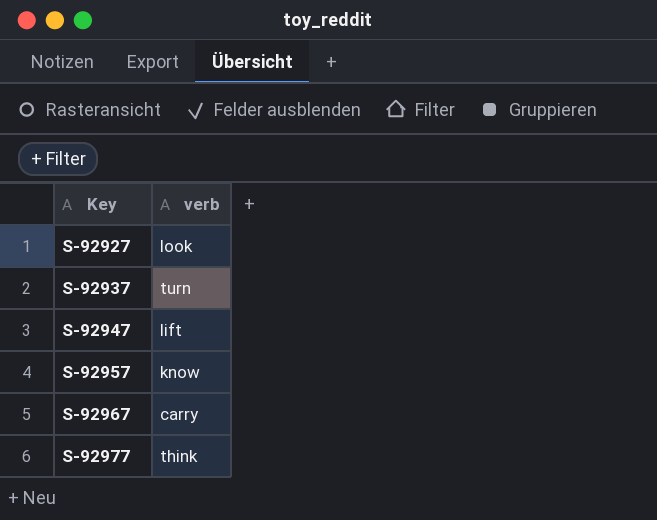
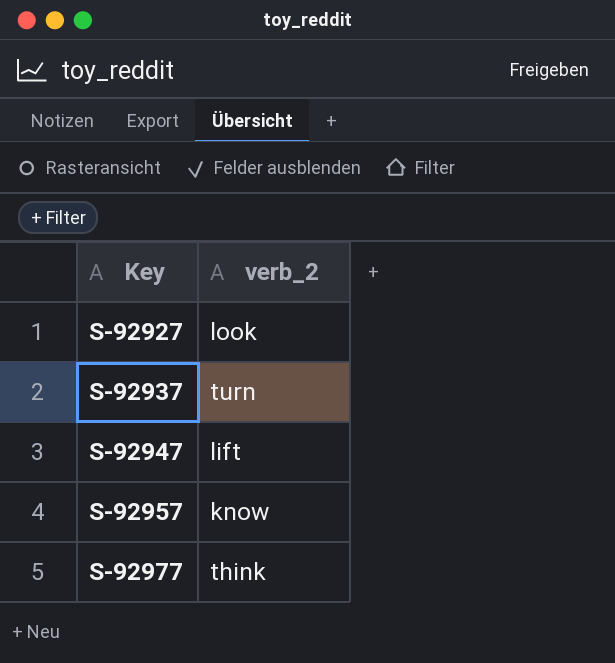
column name: verb -> verb_2
row S-92967: carry -> none

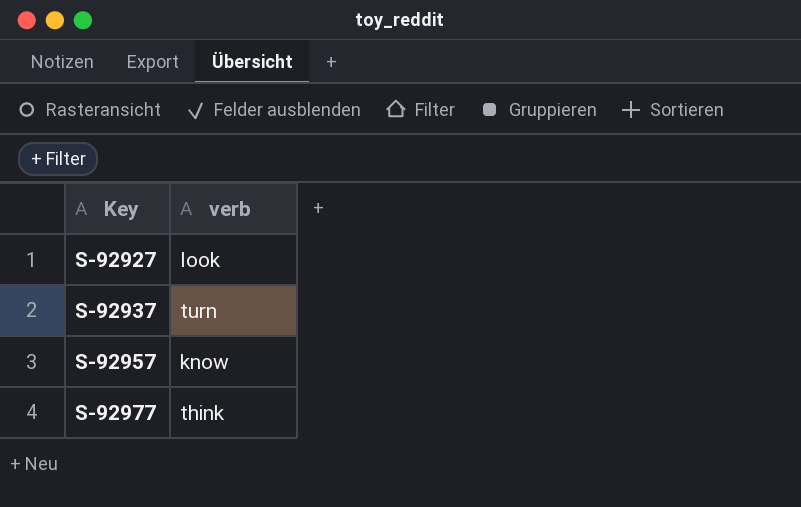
column name: verb_2 -> verb
row S-92947: lift -> none

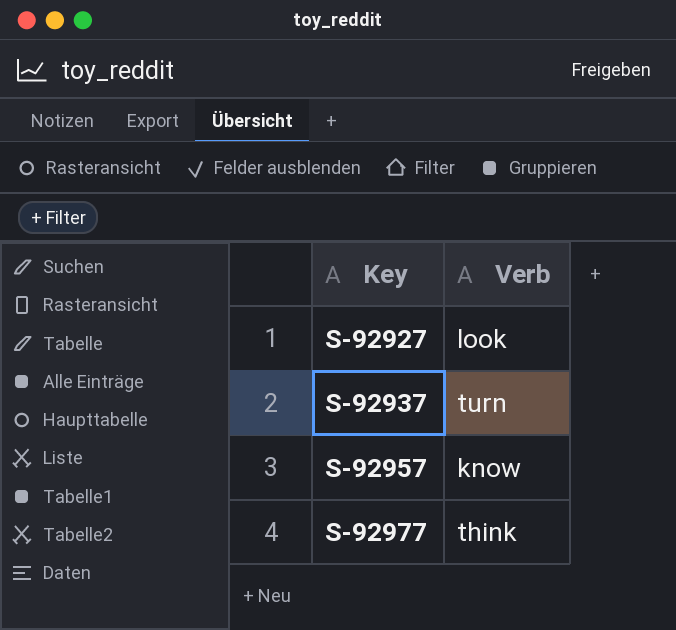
column name: verb -> Verb

